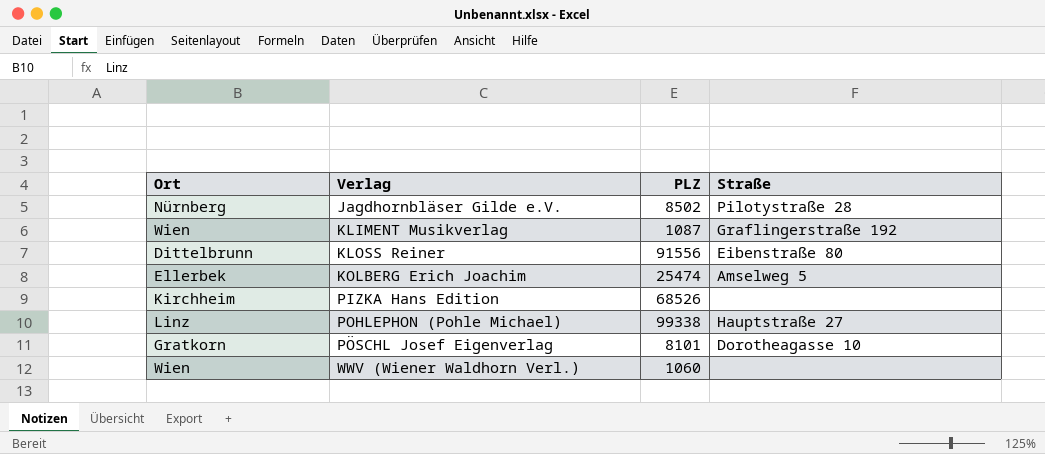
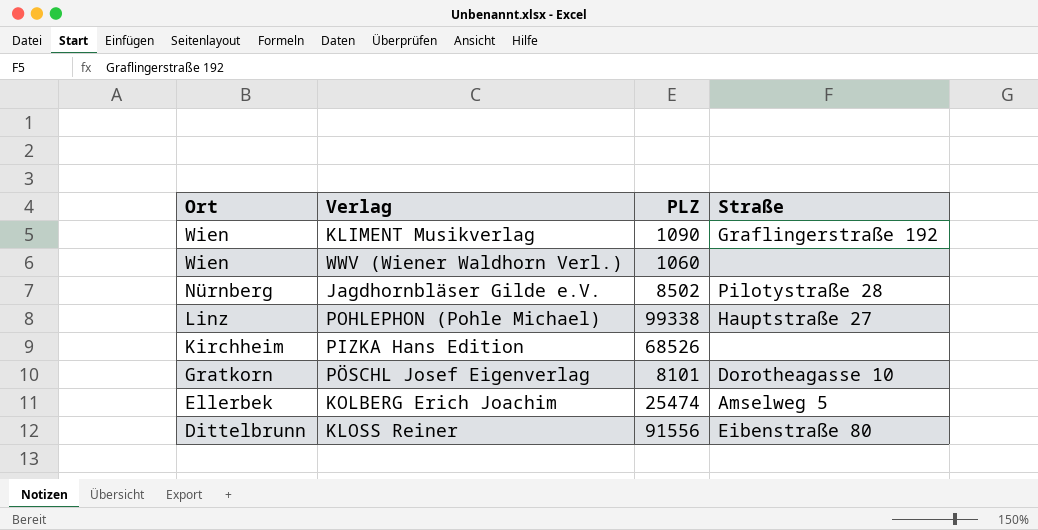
row order: Verlag ascending -> Ort descending
KLIMENT Musikverlag | PLZ: 1087 -> 1090

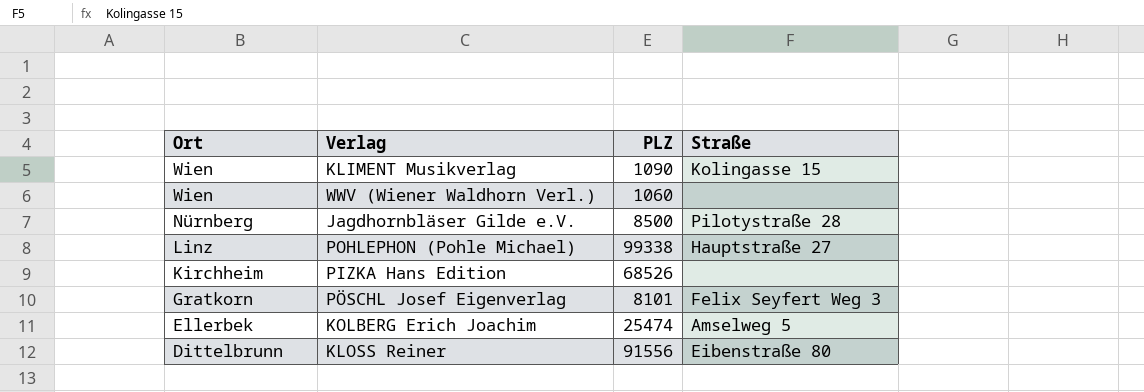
KLIMENT Musikverlag | Straße: Graflingerstraße 192 -> Kolingasse 15
Jagdhornbläser Gilde e.V. | PLZ: 8502 -> 8500
PÖSCHL Josef Eigenverlag | Straße: Dorotheagasse 10 -> Felix Seyfert Weg 3

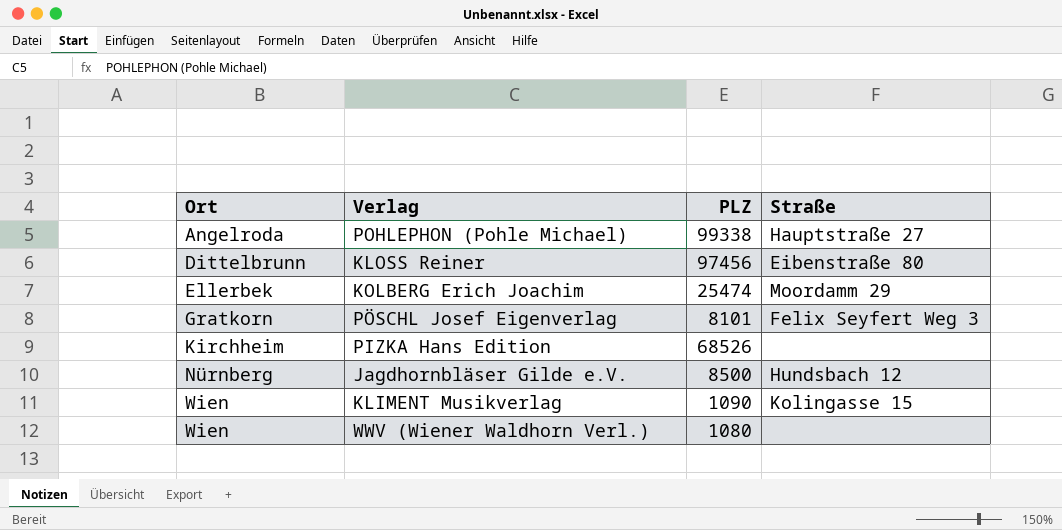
row order: Ort descending -> Ort ascending
POHLEPHON (Pohle Michael) | Ort: Linz -> Angelroda
KLOSS Reiner | PLZ: 91556 -> 97456
KOLBERG Erich Joachim | Straße: Amselweg 5 -> Moordamm 29
Jagdhornbläser Gilde e.V. | Straße: Pilotystraße 28 -> Hundsbach 12
WWV (Wiener Waldhorn Verl.) | PLZ: 1060 -> 1080

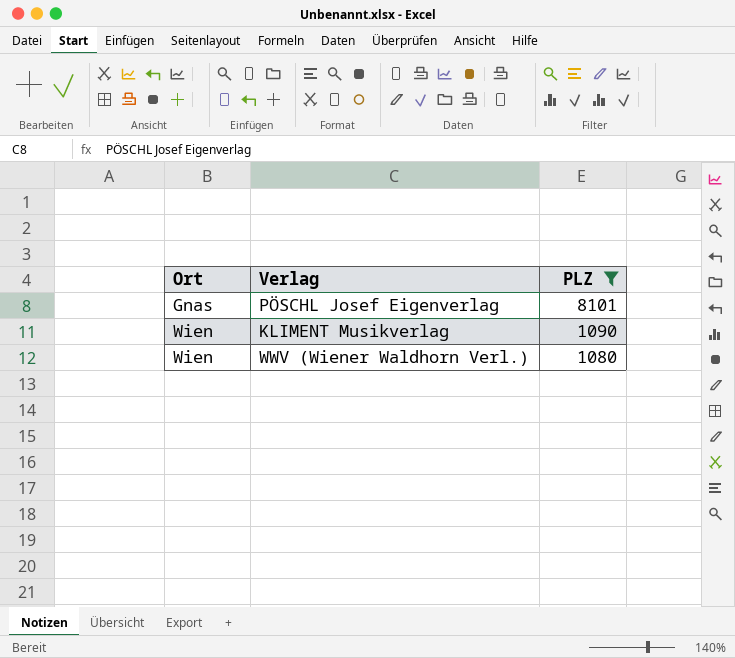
filter: none -> PLZ <= 8101
column Straße | position: 4 -> none
PÖSCHL Josef Eigenverlag | Ort: Gratkorn -> Gnas

